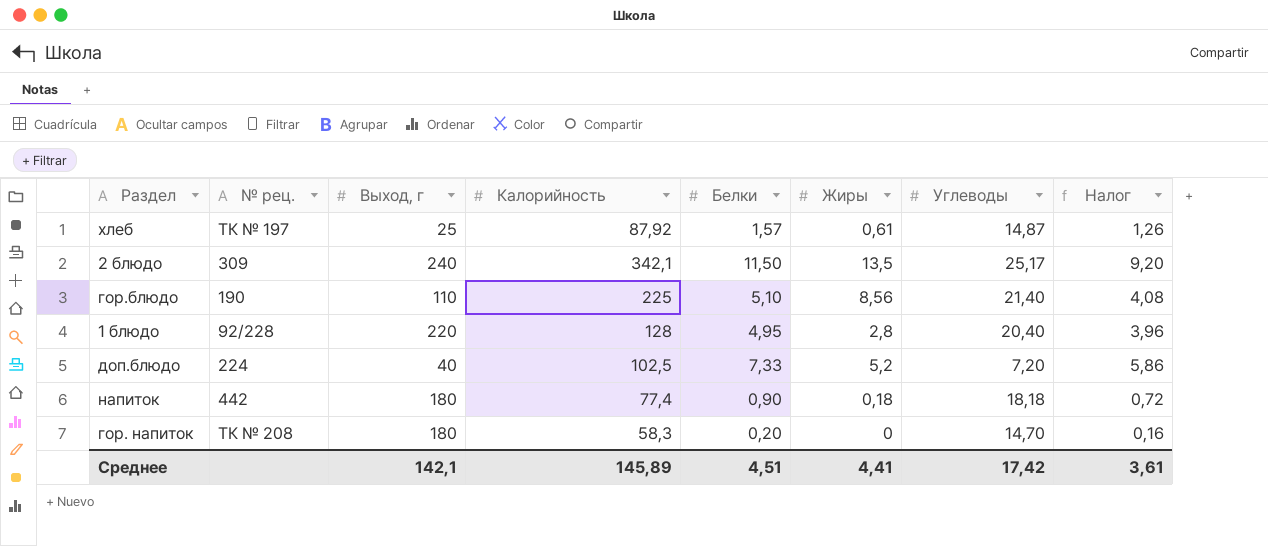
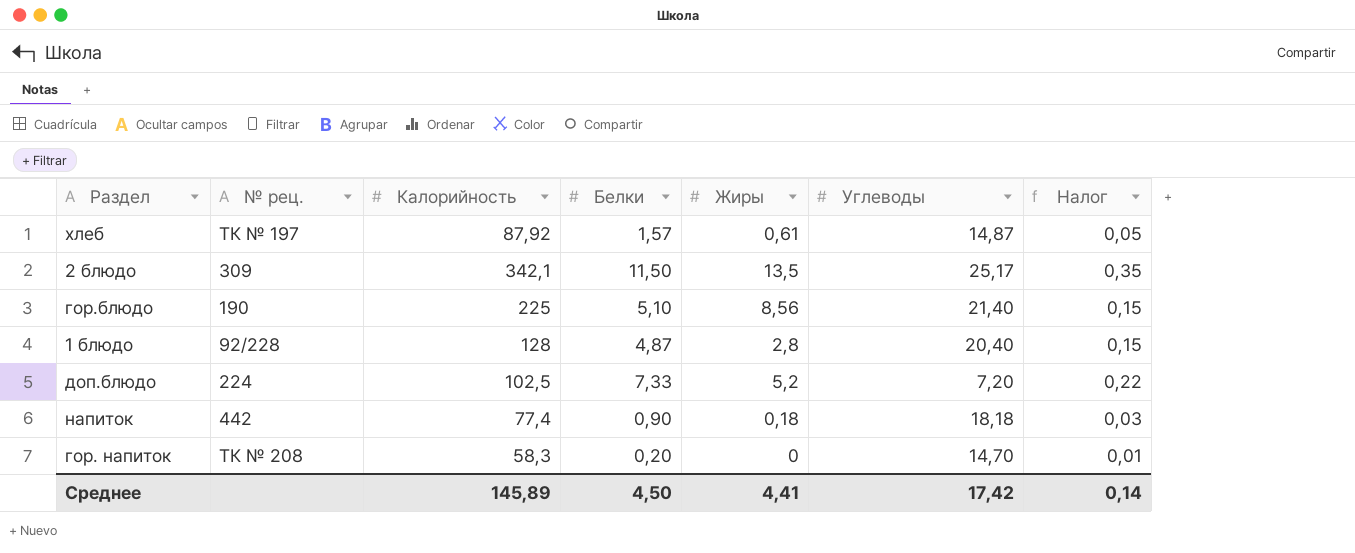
column Выход, г | position: 3 -> none
column Налог | formula: [Белки] * 0,8 -> [Белки] * 0,03
1 блюдо | Белки: 4,95 -> 4,87
Среднее | Белки: 4,51 -> 4,50
Среднее | Налог: 3,61 -> 0,14

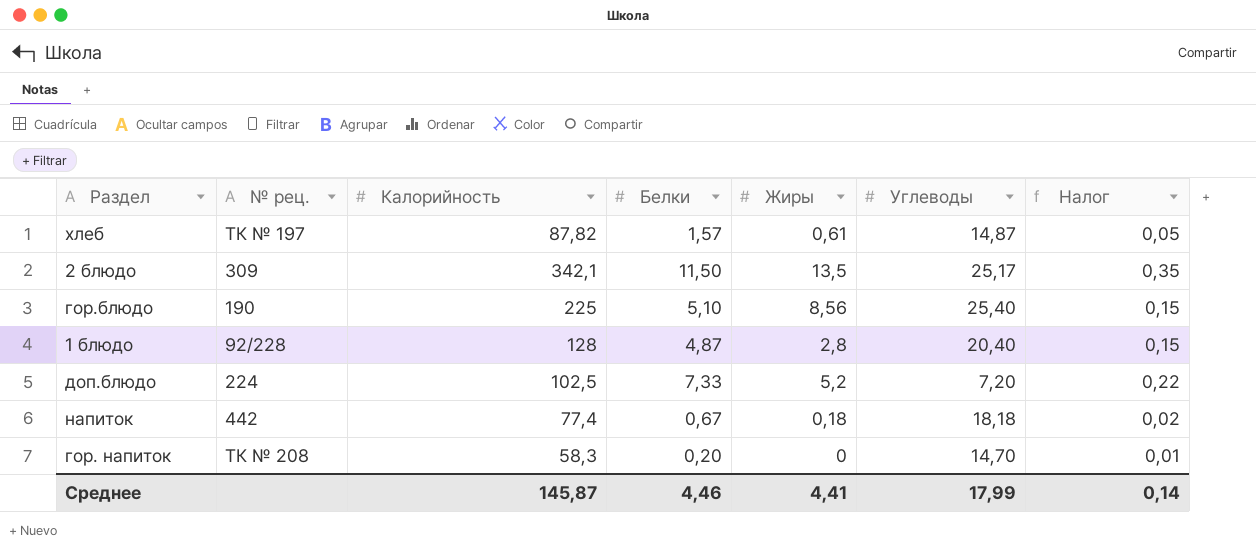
хлеб | Калорийность: 87,92 -> 87,82
гор.блюдо | Углеводы: 21,40 -> 25,40
напиток | Белки: 0,90 -> 0,67
напиток | Налог: 0,03 -> 0,02
Среднее | Калорийность: 145,89 -> 145,87
Среднее | Белки: 4,50 -> 4,46
Среднее | Углеводы: 17,42 -> 17,99

